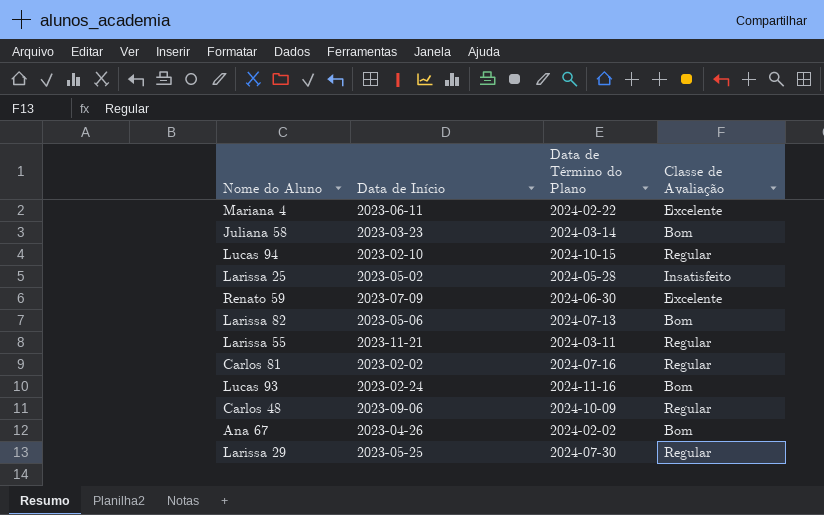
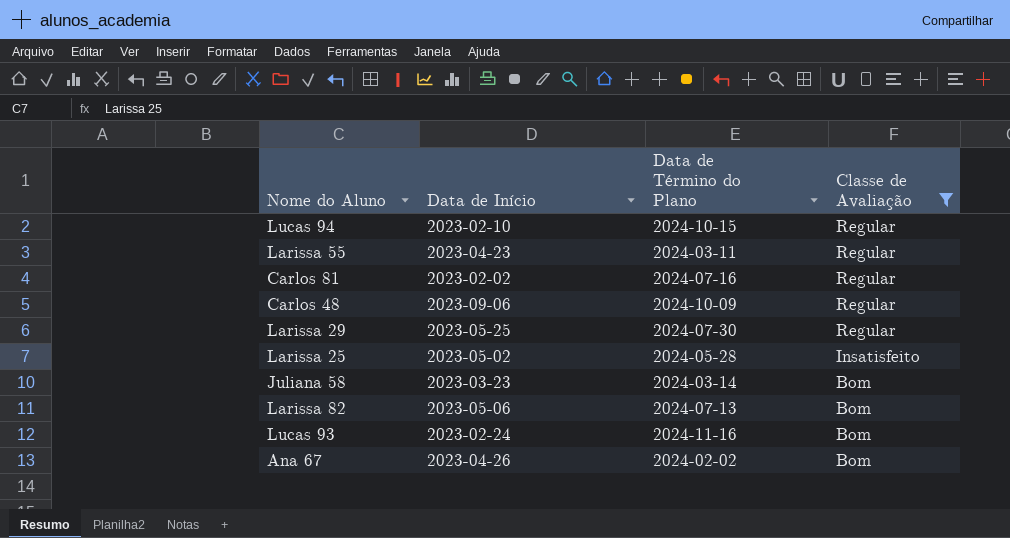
filter: none -> Classe de Avaliação != Excelente
row order: none -> Classe de Avaliação descending
Larissa 55 | Data de Início: 2023-11-21 -> 2023-04-23

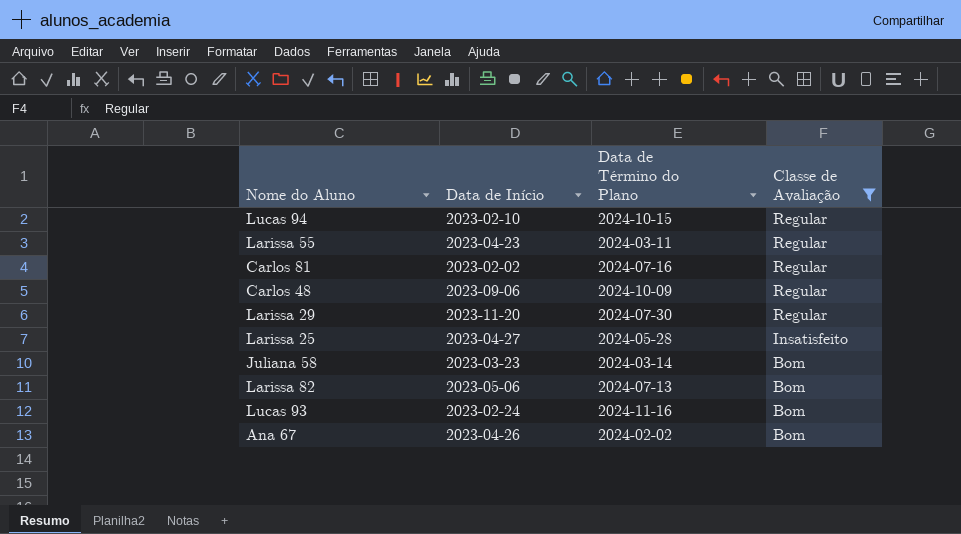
Larissa 29 | Data de Início: 2023-05-25 -> 2023-11-20
Larissa 25 | Data de Início: 2023-05-02 -> 2023-04-27

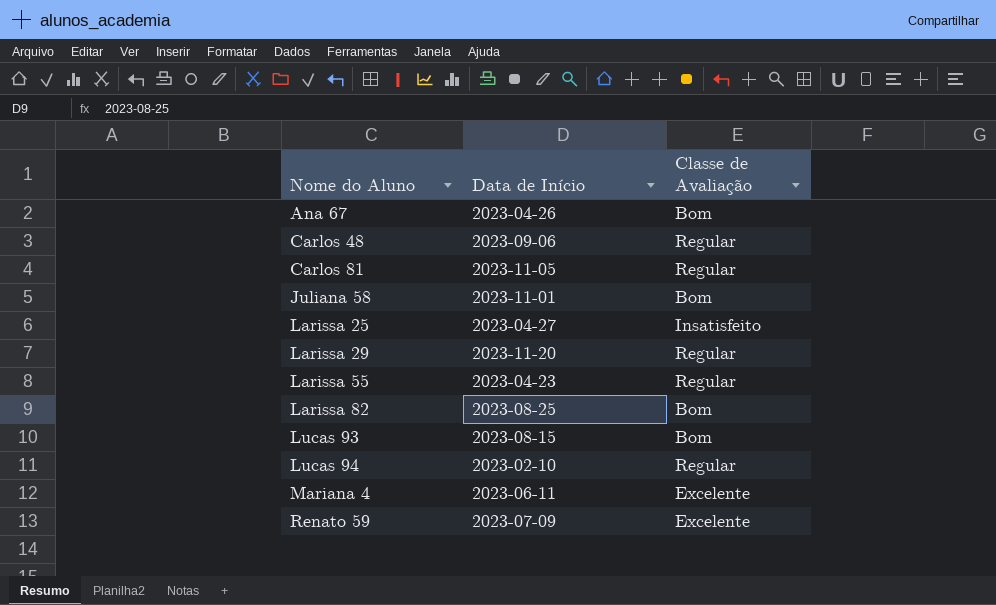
filter: Classe de Avaliação != Excelente -> none
row order: Classe de Avaliação descending -> Nome do Aluno ascending
column Data de Término do Plano | position: 3 -> none
Carlos 81 | Data de Início: 2023-02-02 -> 2023-11-05
Juliana 58 | Data de Início: 2023-03-23 -> 2023-11-01
Larissa 82 | Data de Início: 2023-05-06 -> 2023-08-25
Lucas 93 | Data de Início: 2023-02-24 -> 2023-08-15

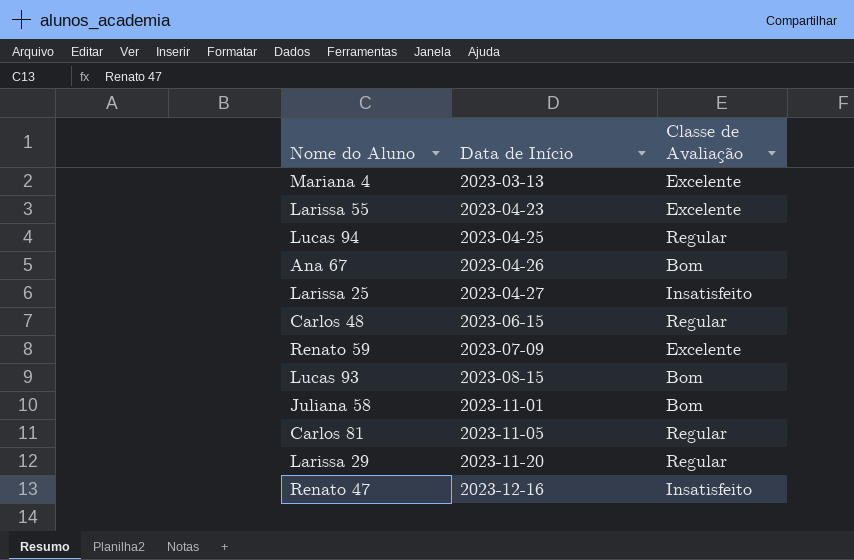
row order: Nome do Aluno ascending -> Data de Início ascending
row Larissa 82: 2023-08-25 | Bom -> none
Mariana 4 | Data de Início: 2023-06-11 -> 2023-03-13
Larissa 55 | Classe de Avaliação: Regular -> Excelente
Lucas 94 | Data de Início: 2023-02-10 -> 2023-04-25
Carlos 48 | Data de Início: 2023-09-06 -> 2023-06-15
row Renato 47: none -> 2023-12-16 | Insatisfeito

